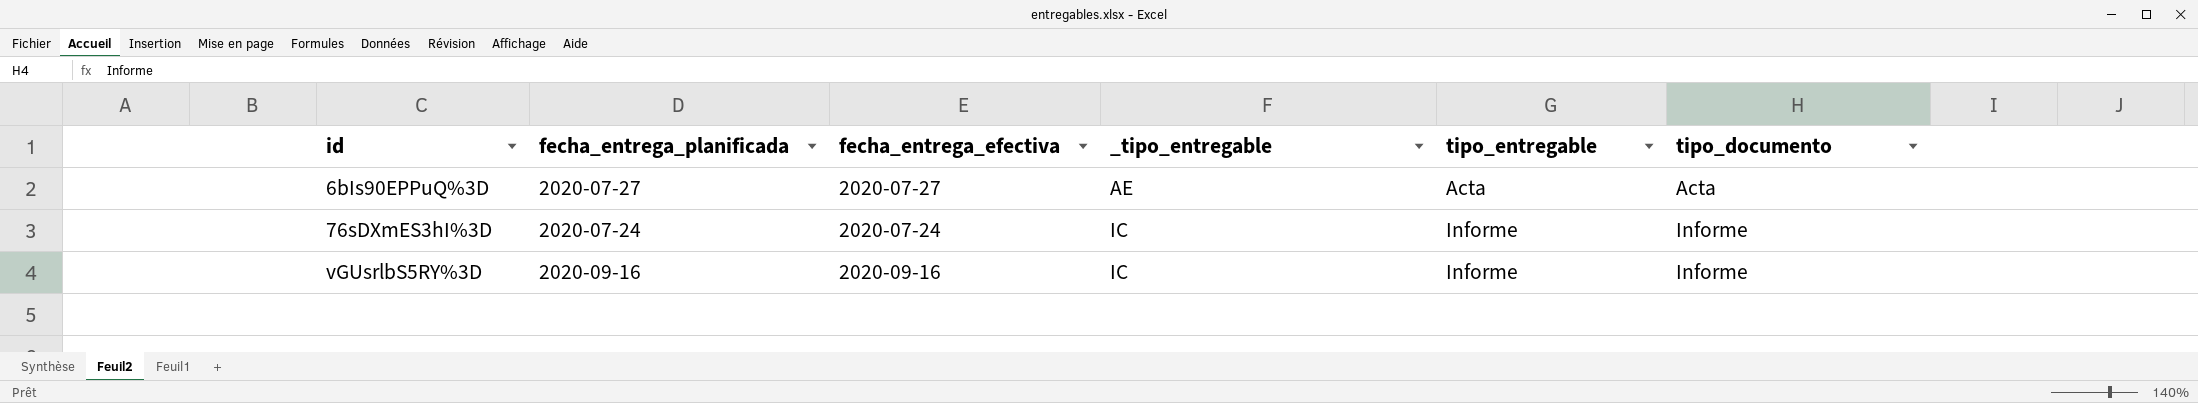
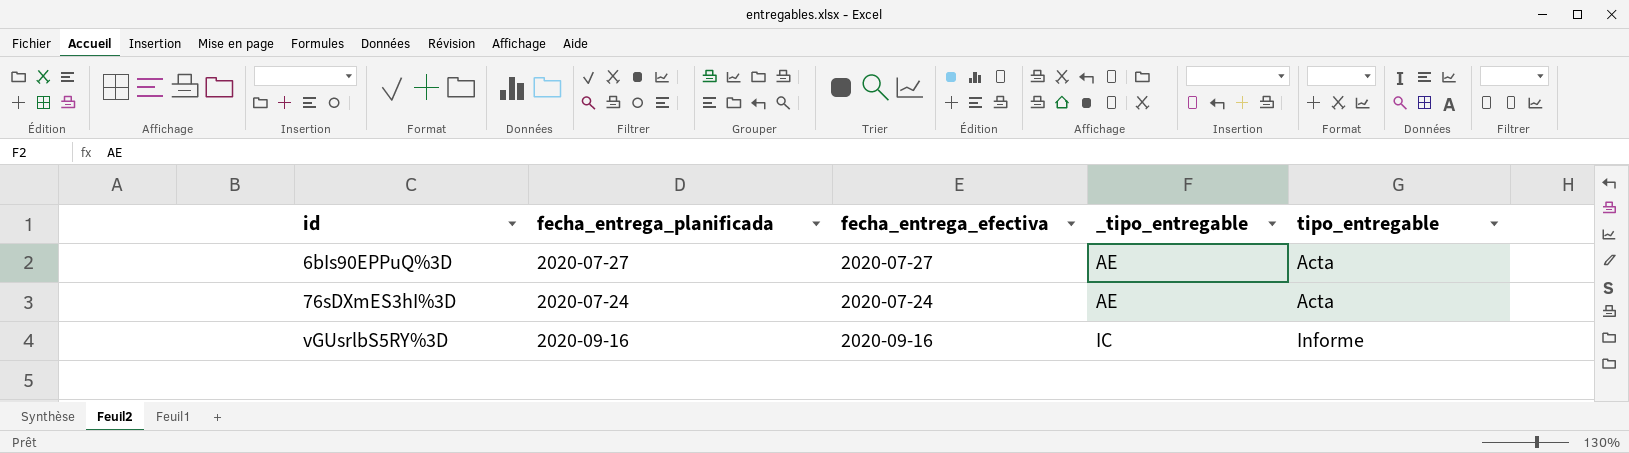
column tipo_documento | position: 6 -> none
76sDXmES3hI%3D | _tipo_entregable: IC -> AE
76sDXmES3hI%3D | tipo_entregable: Informe -> Acta

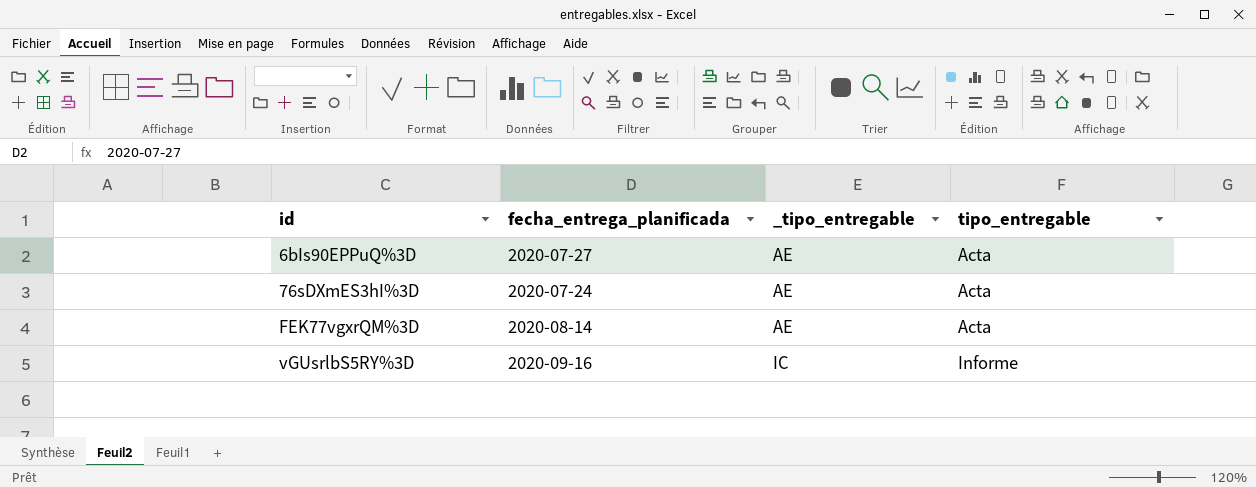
column fecha_entrega_efectiva | position: 3 -> none
row FEK77vgxrQM%3D: none -> 2020-08-14 | AE | Acta

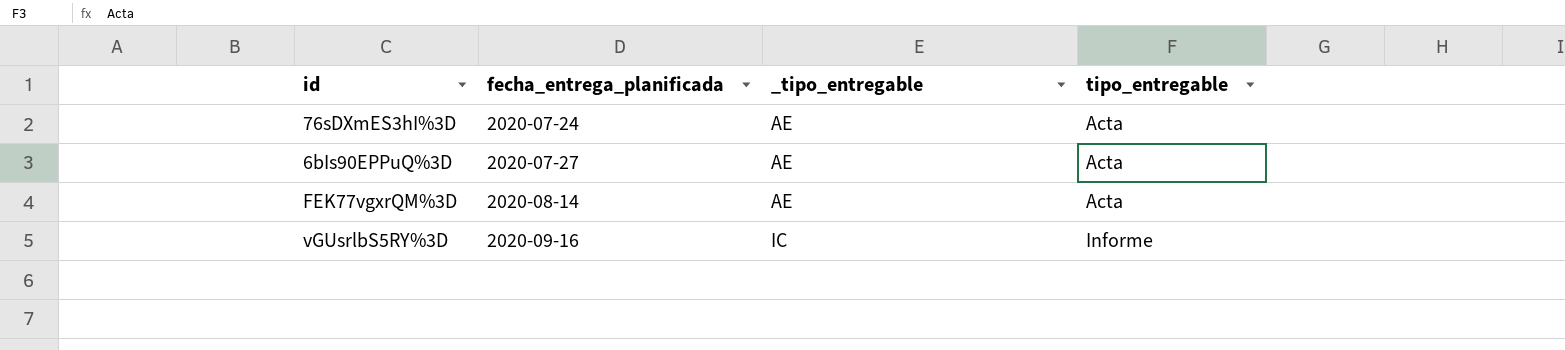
row order: id ascending -> fecha_entrega_planificada ascending

